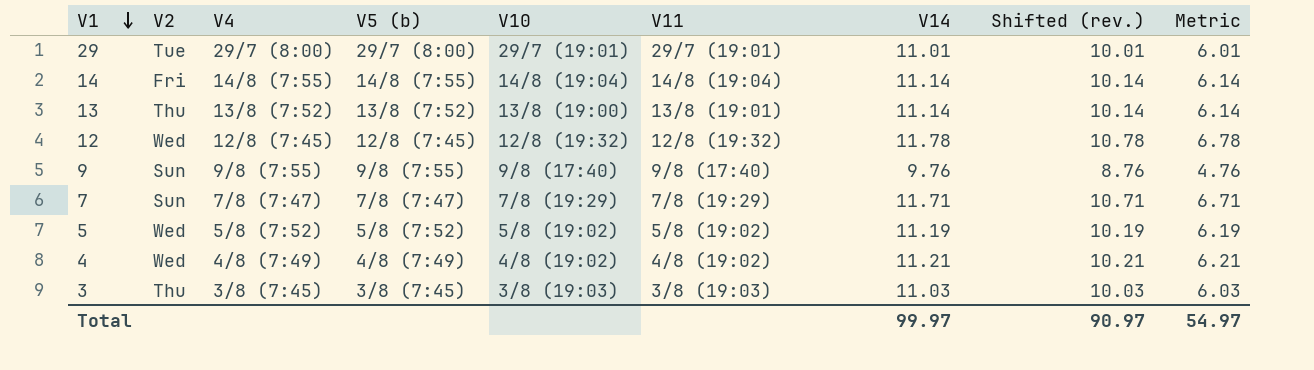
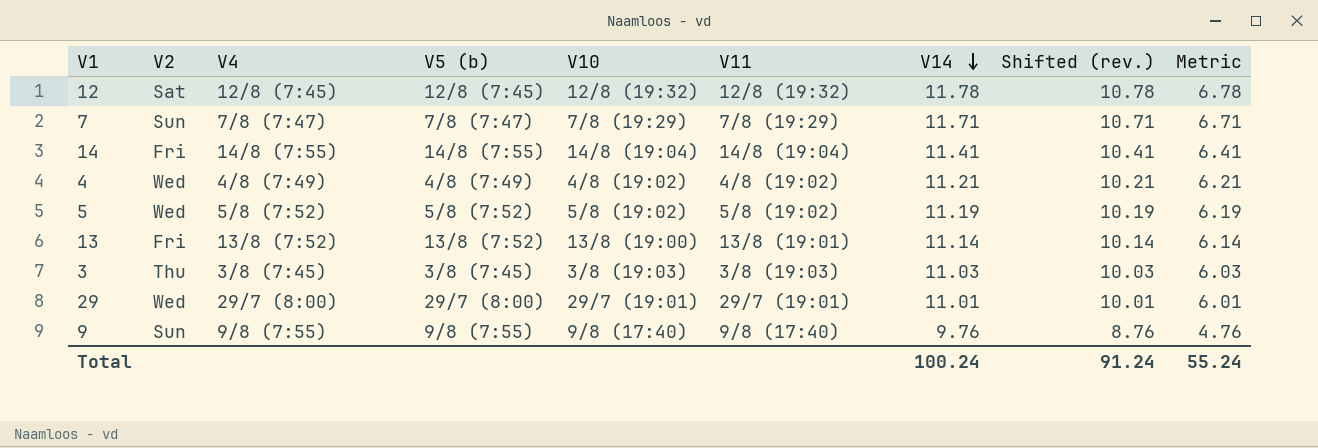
row order: V1 descending -> V14 descending
12 | V2: Wed -> Sat
14 | V14: 11.14 -> 11.41
14 | Shifted (rev.): 10.14 -> 10.41
14 | Metric: 6.14 -> 6.41
13 | V2: Thu -> Fri
29 | V2: Tue -> Wed
Total | V14: 99.97 -> 100.24
Total | Shifted (rev.): 90.97 -> 91.24
Total | Metric: 54.97 -> 55.24

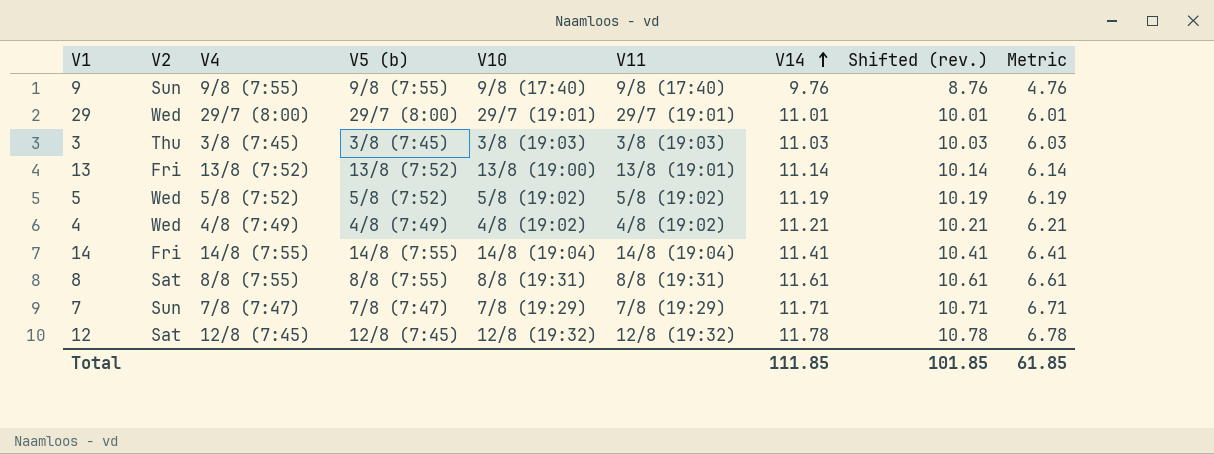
row order: V14 descending -> V14 ascending
row 8: none -> Sat | 8/8 (7:55) | 8/8 (7:55) | 8/8 (19:31) | 8/8 (19:31) | 11.61 | 10.61 | 6.61
Total | V14: 100.24 -> 111.85
Total | Shifted (rev.): 91.24 -> 101.85
Total | Metric: 55.24 -> 61.85

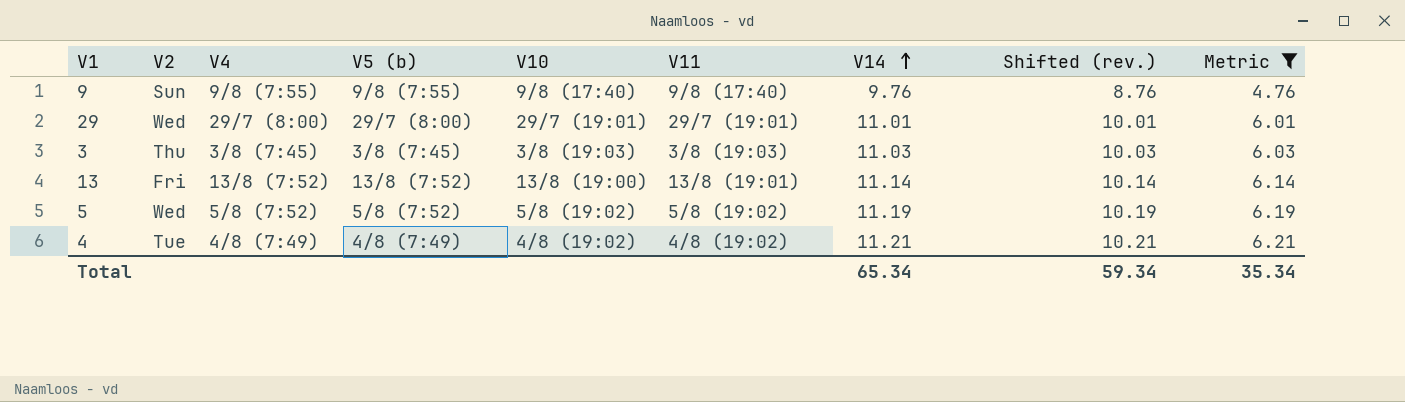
filter: none -> Metric <= 6.21
4 | V2: Wed -> Tue
Total | V14: 111.85 -> 65.34
Total | Shifted (rev.): 101.85 -> 59.34
Total | Metric: 61.85 -> 35.34

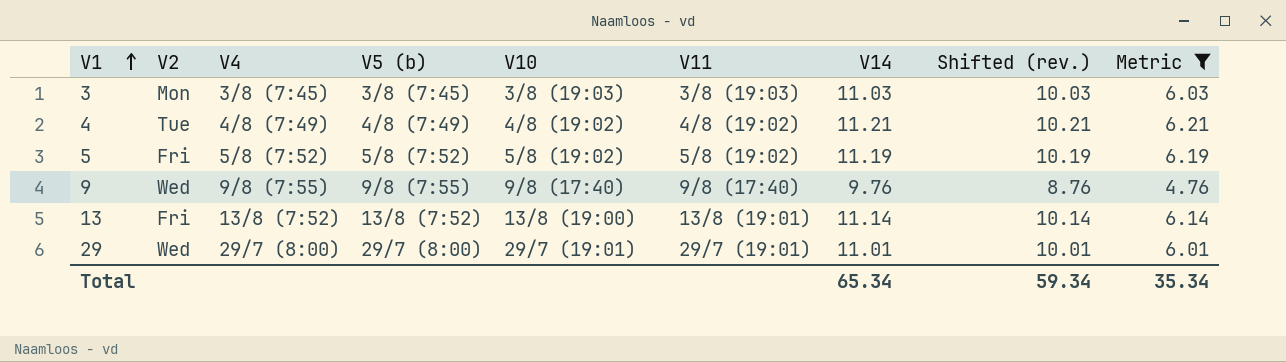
row order: V14 ascending -> V1 ascending
3 | V2: Thu -> Mon
5 | V2: Wed -> Fri
9 | V2: Sun -> Wed

